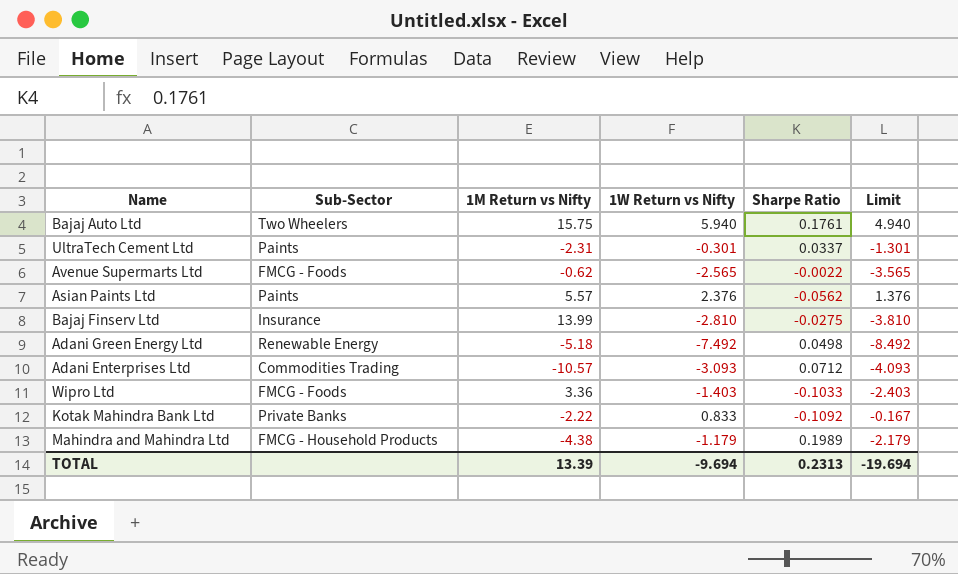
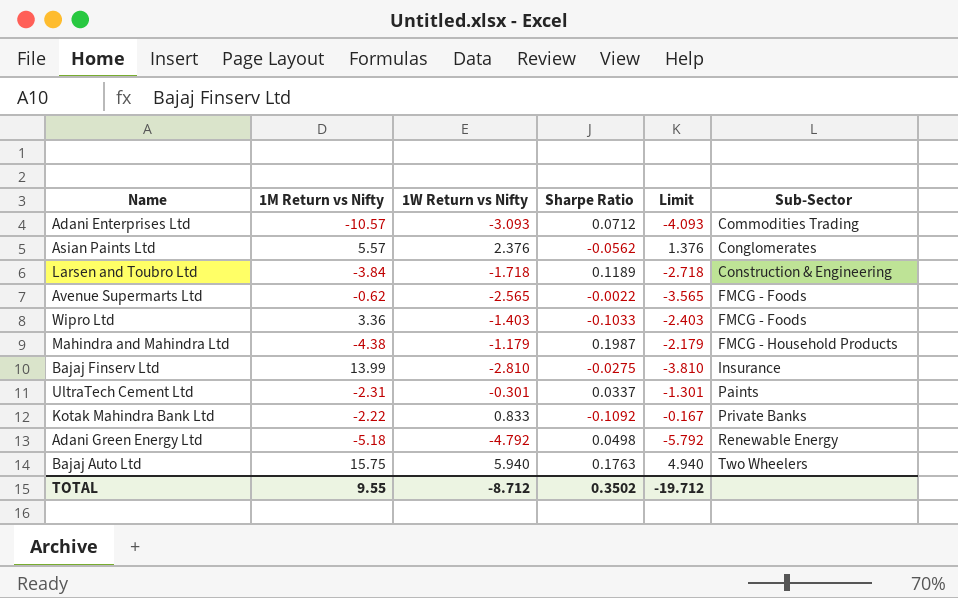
row order: none -> Sub-Sector ascending
column Sub-Sector | position: 2 -> 6
Asian Paints Ltd | Sub-Sector: Paints -> Conglomerates
row Larsen and Toubro Ltd: none -> -3.84 | -1.718 | 0.1189 | -2.718 | Construction & Engineering
Mahindra and Mahindra Ltd | Sharpe Ratio: 0.1989 -> 0.1987
Adani Green Energy Ltd | 1W Return vs Nifty: -7.492 -> -4.792
Adani Green Energy Ltd | Limit: -8.492 -> -5.792
Bajaj Auto Ltd | Sharpe Ratio: 0.1761 -> 0.1763
TOTAL | 1M Return vs Nifty: 13.39 -> 9.55
TOTAL | 1W Return vs Nifty: -9.694 -> -8.712
TOTAL | Sharpe Ratio: 0.2313 -> 0.3502
TOTAL | Limit: -19.694 -> -19.712

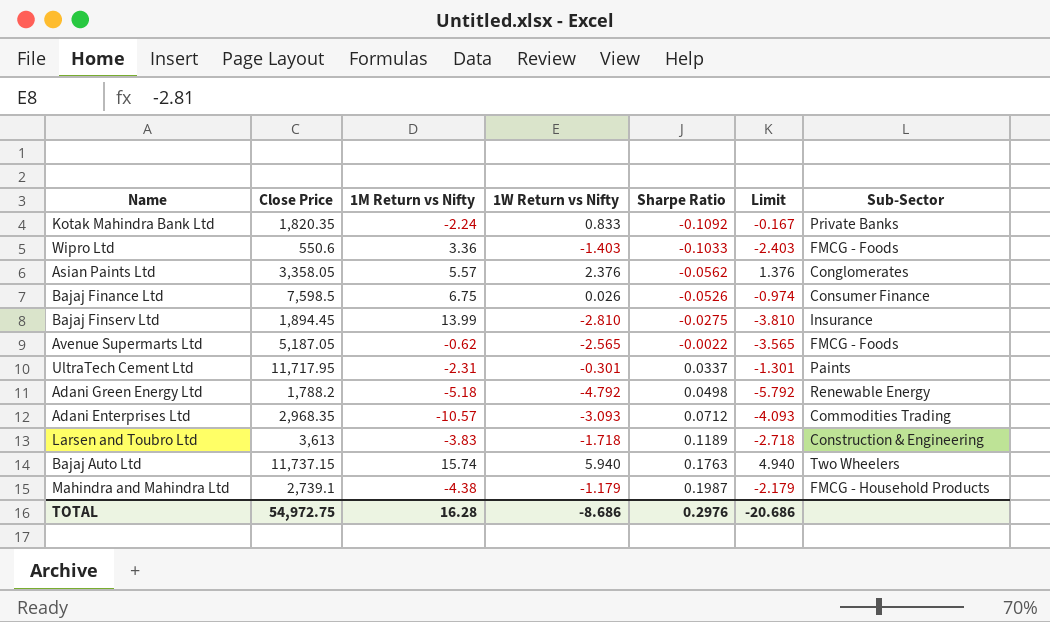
row order: Sub-Sector ascending -> Sharpe Ratio ascending
column Close Price | position: none -> 2
Kotak Mahindra Bank Ltd | 1M Return vs Nifty: -2.22 -> -2.24
row Bajaj Finance Ltd: none -> 7,598.5 | 6.75 | 0.026 | -0.0526 | -0.974 | Consumer Finance
Larsen and Toubro Ltd | 1M Return vs Nifty: -3.84 -> -3.83
Bajaj Auto Ltd | 1M Return vs Nifty: 15.75 -> 15.74
TOTAL | 1M Return vs Nifty: 9.55 -> 16.28
TOTAL | 1W Return vs Nifty: -8.712 -> -8.686
TOTAL | Sharpe Ratio: 0.3502 -> 0.2976
TOTAL | Limit: -19.712 -> -20.686

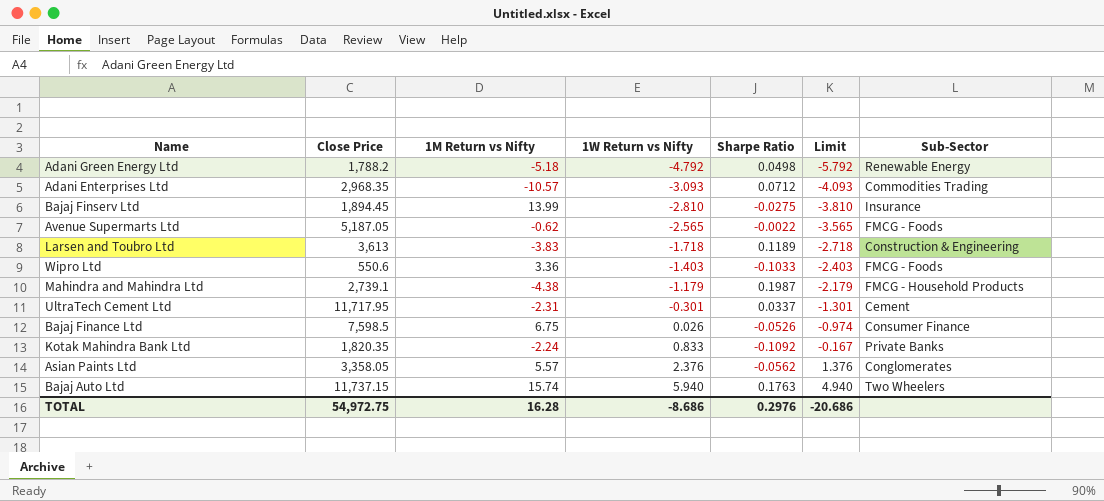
row order: Sharpe Ratio ascending -> 1W Return vs Nifty ascending
UltraTech Cement Ltd | Sub-Sector: Paints -> Cement

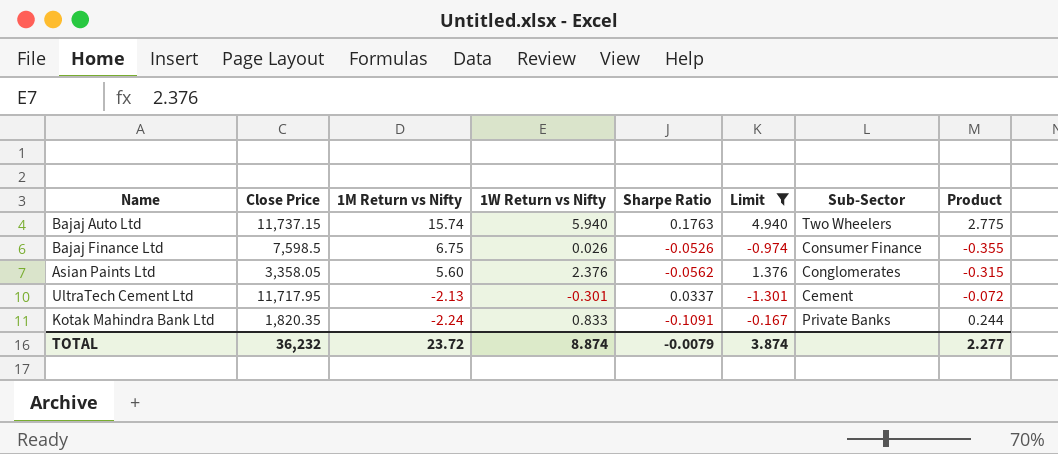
filter: none -> Limit >= -1.301
row order: 1W Return vs Nifty ascending -> 1M Return vs Nifty descending
column Product | formula: none -> [1M Return vs Nifty] * [Sharpe Ratio]
Asian Paints Ltd | 1M Return vs Nifty: 5.57 -> 5.60
UltraTech Cement Ltd | 1M Return vs Nifty: -2.31 -> -2.13
Kotak Mahindra Bank Ltd | Sharpe Ratio: -0.1092 -> -0.1091
TOTAL | Close Price: 54,972.75 -> 36,232
TOTAL | 1M Return vs Nifty: 16.28 -> 23.72
TOTAL | 1W Return vs Nifty: -8.686 -> 8.874
TOTAL | Sharpe Ratio: 0.2976 -> -0.0079
TOTAL | Limit: -20.686 -> 3.874

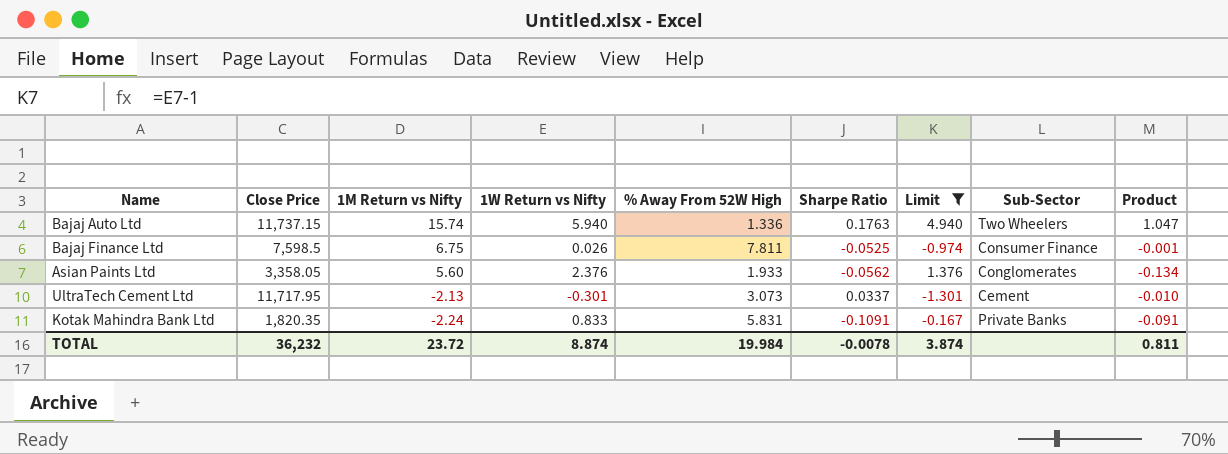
column % Away From 52W High | position: none -> 5
column Product | formula: [1M Return vs Nifty] * [Sharpe Ratio] -> [1W Return vs Nifty] * [Sharpe Ratio]
Bajaj Finance Ltd | Sharpe Ratio: -0.0526 -> -0.0525
TOTAL | Sharpe Ratio: -0.0079 -> -0.0078
TOTAL | Product: 2.277 -> 0.811

